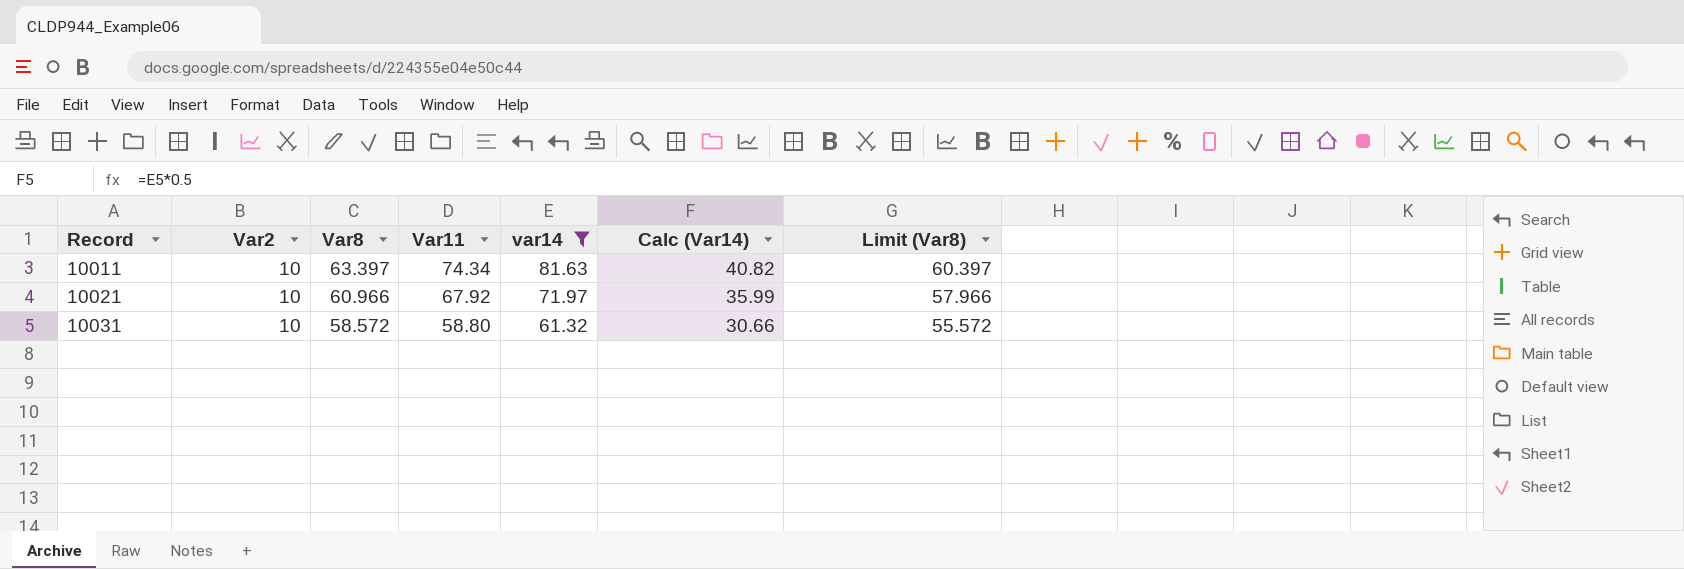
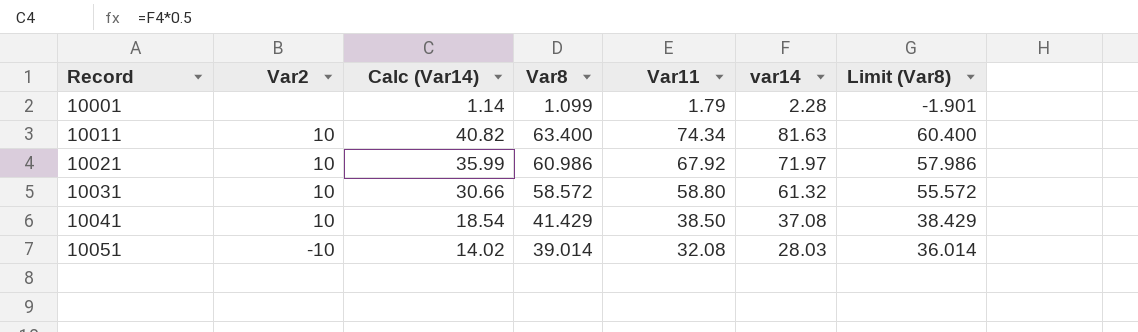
filter: var14 >= 61.32 -> none
column Calc (Var14) | position: 6 -> 3
10011 | Var8: 63.397 -> 63.400
10011 | Limit (Var8): 60.397 -> 60.400
10021 | Var8: 60.966 -> 60.986
10021 | Limit (Var8): 57.966 -> 57.986

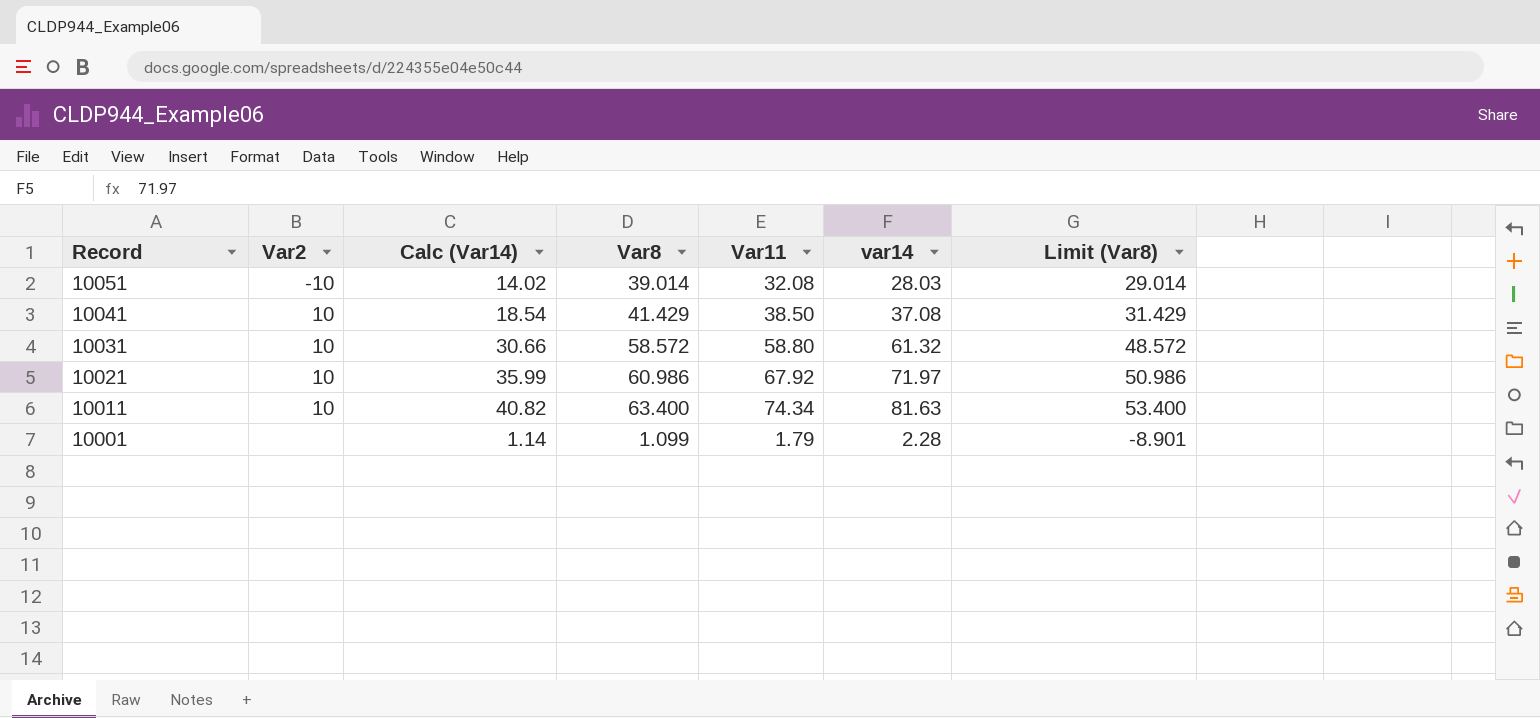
row order: Record ascending -> Record descending
column Limit (Var8) | formula: [Var8] - 3 -> [Var8] - 10

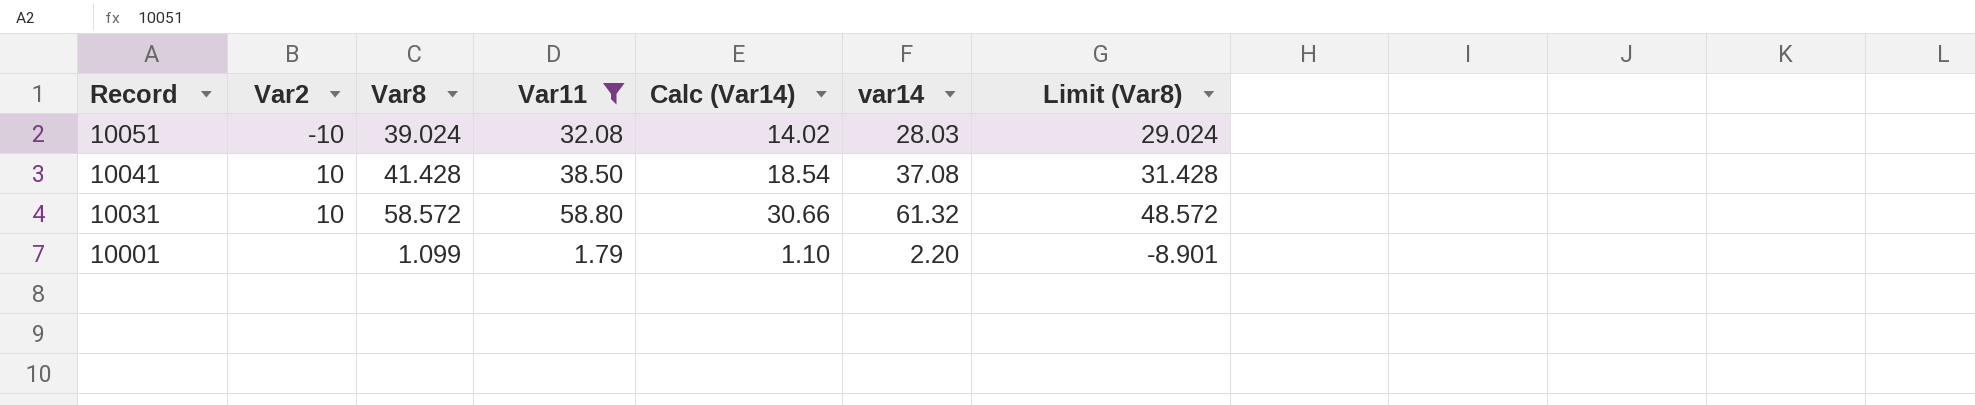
filter: none -> Var11 <= 58.80
column Calc (Var14) | position: 3 -> 5
10051 | Var8: 39.014 -> 39.024
10051 | Limit (Var8): 29.014 -> 29.024
10041 | Var8: 41.429 -> 41.428
10041 | Limit (Var8): 31.429 -> 31.428
10001 | Calc (Var14): 1.14 -> 1.10
10001 | var14: 2.28 -> 2.20

